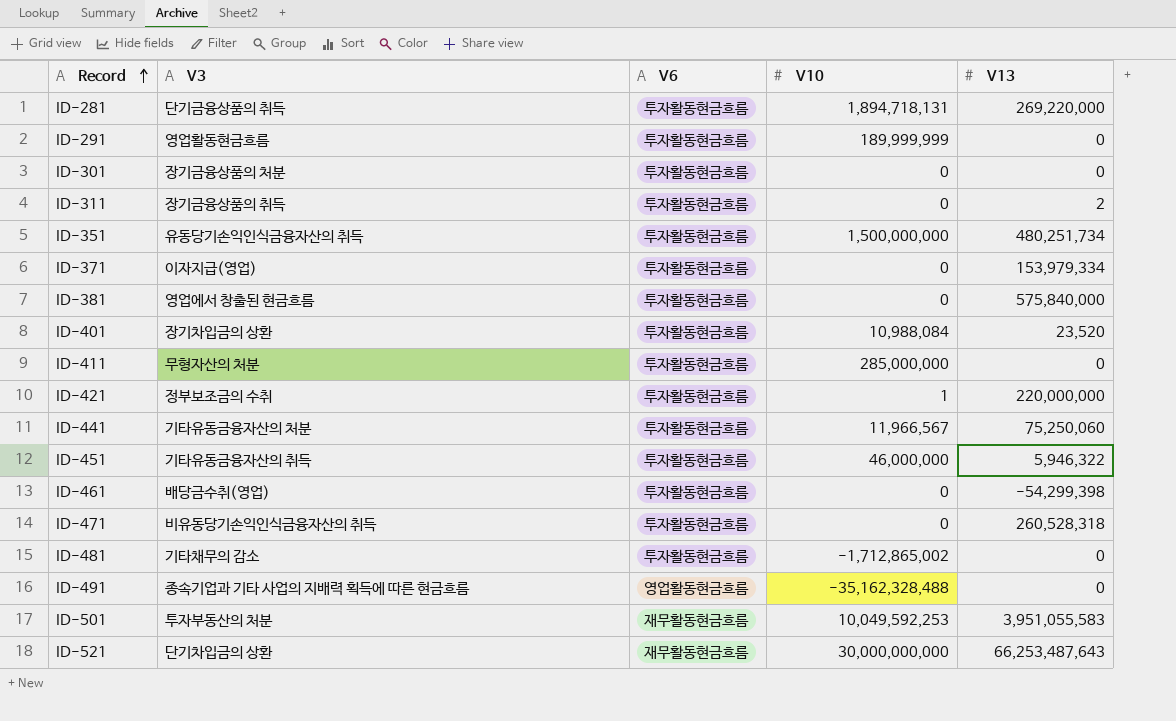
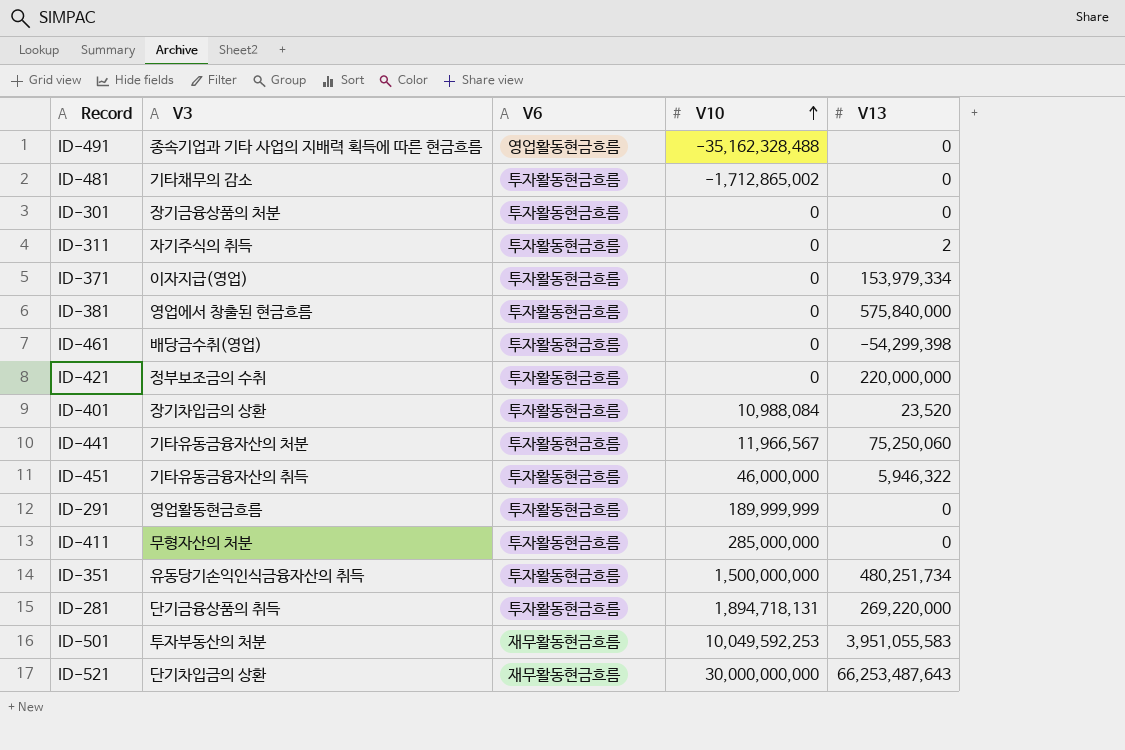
row order: Record ascending -> V10 ascending
row ID-471: 비유동당기손익인식금융자산의 취득 | 투자활동현금흐름 | 0 | 260,528,318 -> none
ID-311 | V3: 장기금융상품의 취득 -> 자기주식의 취득
ID-421 | V10: 1 -> 0

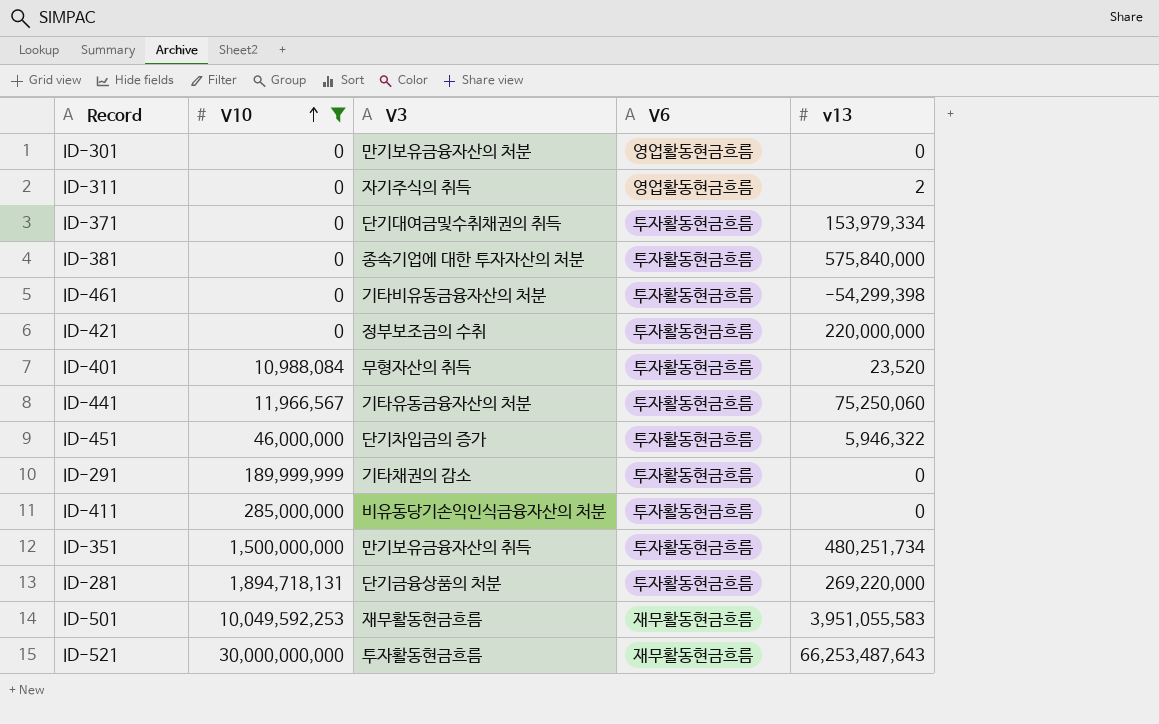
filter: none -> V10 >= 0
column V10 | position: 4 -> 2
column name: V13 -> v13
ID-301 | V3: 장기금융상품의 처분 -> 만기보유금융자산의 처분
ID-301 | V6: 투자활동현금흐름 -> 영업활동현금흐름
ID-311 | V6: 투자활동현금흐름 -> 영업활동현금흐름
ID-371 | V3: 이자지급(영업) -> 단기대여금및수취채권의 취득
ID-381 | V3: 영업에서 창출된 현금흐름 -> 종속기업에 대한 투자자산의 처분
ID-461 | V3: 배당금수취(영업) -> 기타비유동금융자산의 처분
ID-401 | V3: 장기차입금의 상환 -> 무형자산의 취득
ID-451 | V3: 기타유동금융자산의 취득 -> 단기차입금의 증가
ID-291 | V3: 영업활동현금흐름 -> 기타채권의 감소
ID-411 | V3: 무형자산의 처분 -> 비유동당기손익인식금융자산의 처분
ID-351 | V3: 유동당기손익인식금융자산의 취득 -> 만기보유금융자산의 취득
ID-281 | V3: 단기금융상품의 취득 -> 단기금융상품의 처분
ID-501 | V3: 투자부동산의 처분 -> 재무활동현금흐름
ID-521 | V3: 단기차입금의 상환 -> 투자활동현금흐름

